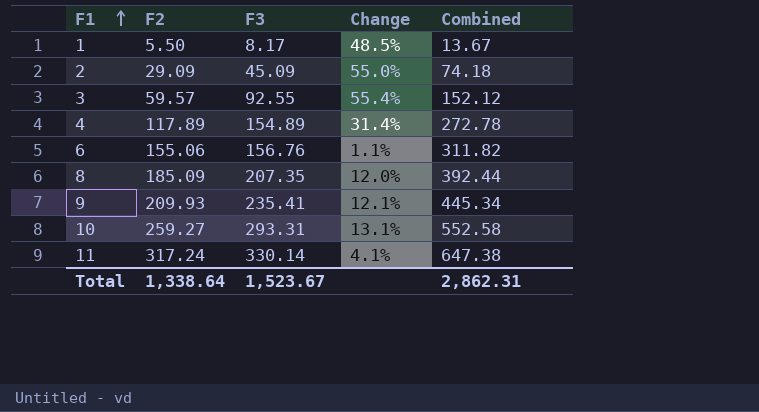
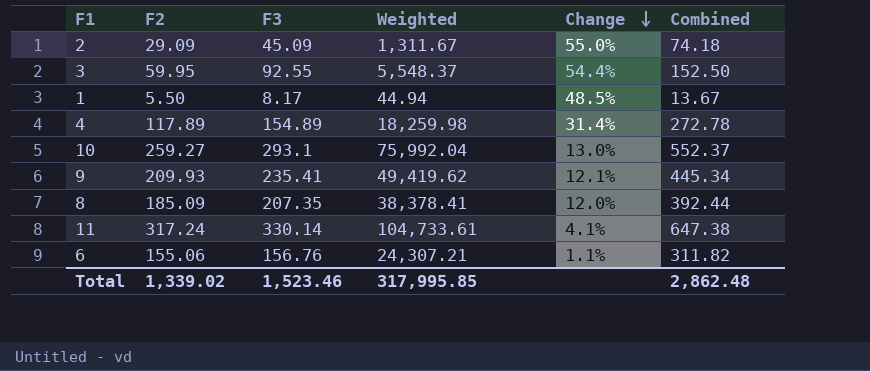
row order: F1 ascending -> Change descending
column Weighted | formula: none -> [F2] * [F3]
3 | F2: 59.57 -> 59.95
3 | Change: 55.4% -> 54.4%
3 | Combined: 152.12 -> 152.50
10 | F3: 293.31 -> 293.1
10 | Change: 13.1% -> 13.0%
10 | Combined: 552.58 -> 552.37
Total | F2: 1,338.64 -> 1,339.02
Total | F3: 1,523.67 -> 1,523.46
Total | Combined: 2,862.31 -> 2,862.48

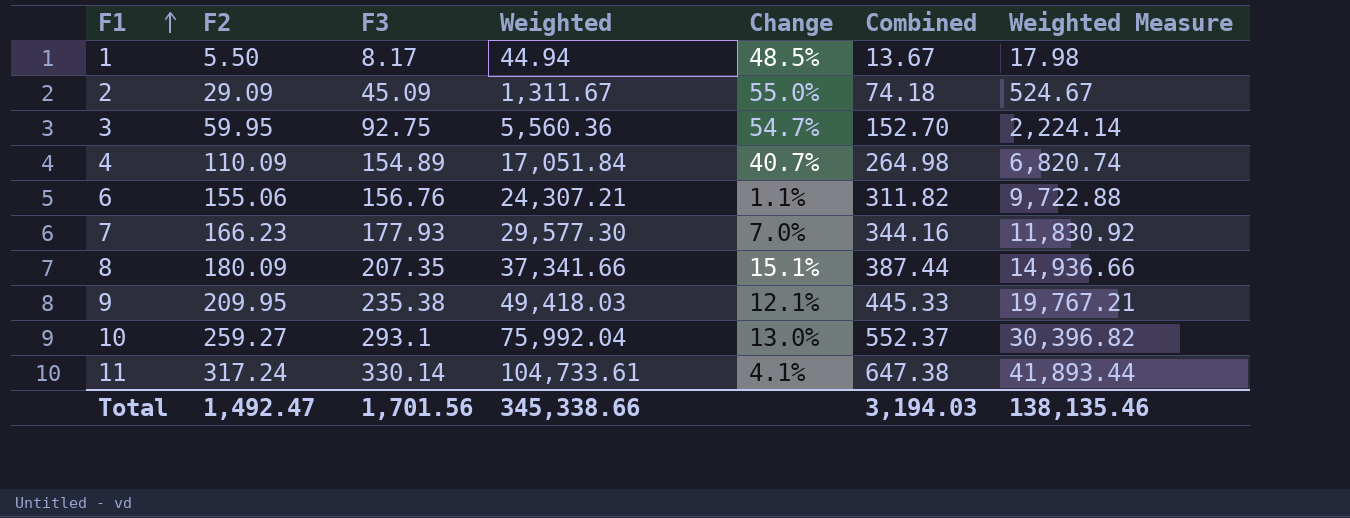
row order: Change descending -> F1 ascending
column Weighted Measure | formula: none -> [Weighted] * 0.4
3 | F3: 92.55 -> 92.75
3 | Weighted: 5,548.37 -> 5,560.36
3 | Change: 54.4% -> 54.7%
3 | Combined: 152.50 -> 152.70
4 | F2: 117.89 -> 110.09
4 | Weighted: 18,259.98 -> 17,051.84
4 | Change: 31.4% -> 40.7%
4 | Combined: 272.78 -> 264.98
row 7: none -> 166.23 | 177.93 | 29,577.30 | 7.0% | 344.16 | 11,830.92
8 | F2: 185.09 -> 180.09
8 | Weighted: 38,378.41 -> 37,341.66
8 | Change: 12.0% -> 15.1%
8 | Combined: 392.44 -> 387.44
9 | F2: 209.93 -> 209.95
9 | F3: 235.41 -> 235.38
9 | Weighted: 49,419.62 -> 49,418.03
9 | Combined: 445.34 -> 445.33
Total | F2: 1,339.02 -> 1,492.47
Total | F3: 1,523.46 -> 1,701.56
Total | Weighted: 317,995.85 -> 345,338.66
Total | Combined: 2,862.48 -> 3,194.03

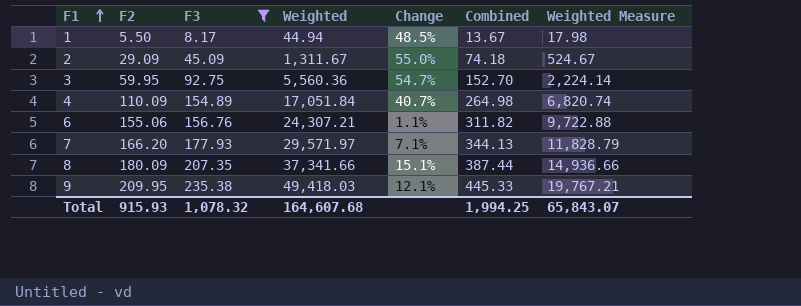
filter: none -> F3 <= 235.38
7 | F2: 166.23 -> 166.20
7 | Weighted: 29,577.30 -> 29,571.97
7 | Change: 7.0% -> 7.1%
7 | Combined: 344.16 -> 344.13
7 | Weighted Measure: 11,830.92 -> 11,828.79
Total | F2: 1,492.47 -> 915.93
Total | F3: 1,701.56 -> 1,078.32
Total | Weighted: 345,338.66 -> 164,607.68
Total | Combined: 3,194.03 -> 1,994.25
Total | Weighted Measure: 138,135.46 -> 65,843.07

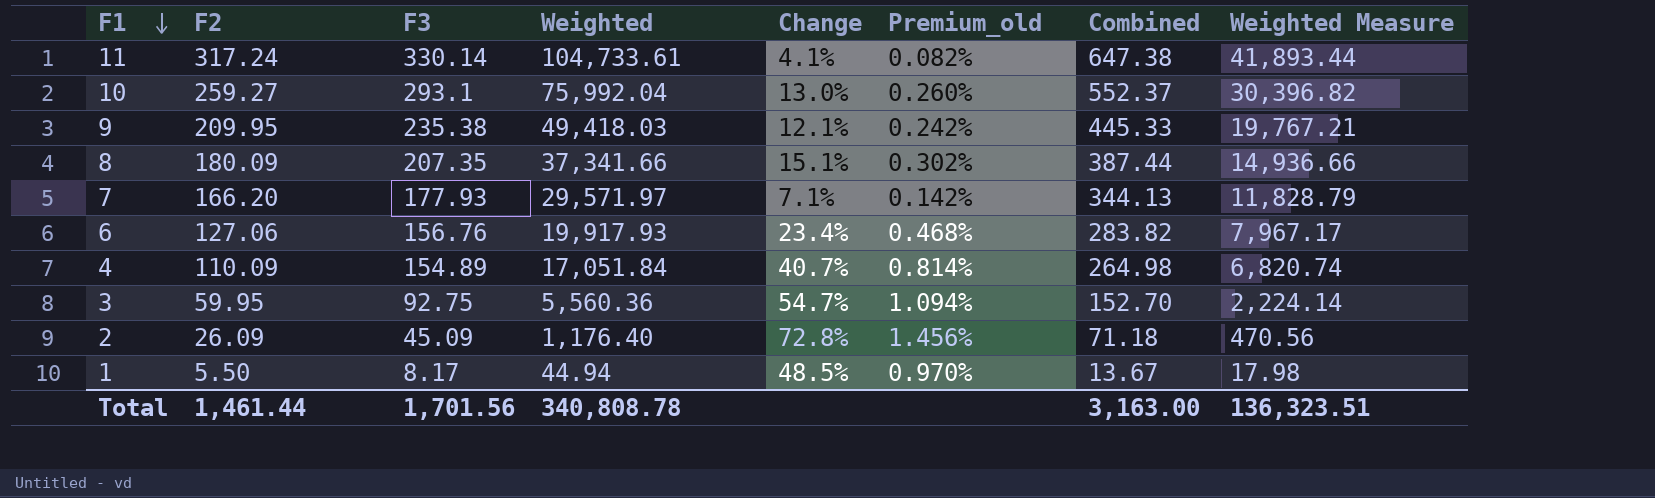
filter: F3 <= 235.38 -> none
row order: F1 ascending -> F1 descending
column Premium_old | formula: none -> [Change] * 0.02
6 | F2: 155.06 -> 127.06
6 | Weighted: 24,307.21 -> 19,917.93
6 | Change: 1.1% -> 23.4%
6 | Combined: 311.82 -> 283.82
6 | Weighted Measure: 9,722.88 -> 7,967.17
2 | F2: 29.09 -> 26.09
2 | Weighted: 1,311.67 -> 1,176.40
2 | Change: 55.0% -> 72.8%
2 | Combined: 74.18 -> 71.18
2 | Weighted Measure: 524.67 -> 470.56
Total | F2: 915.93 -> 1,461.44
Total | F3: 1,078.32 -> 1,701.56
Total | Weighted: 164,607.68 -> 340,808.78
Total | Combined: 1,994.25 -> 3,163.00
Total | Weighted Measure: 65,843.07 -> 136,323.51

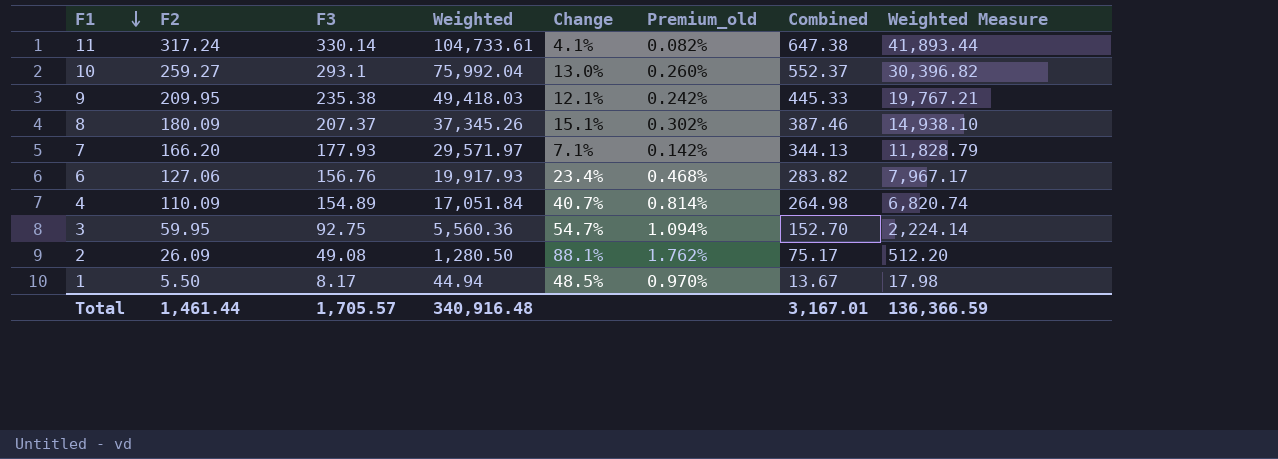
8 | F3: 207.35 -> 207.37
8 | Weighted: 37,341.66 -> 37,345.26
8 | Combined: 387.44 -> 387.46
8 | Weighted Measure: 14,936.66 -> 14,938.10
2 | F3: 45.09 -> 49.08
2 | Weighted: 1,176.40 -> 1,280.50
2 | Change: 72.8% -> 88.1%
2 | Premium_old: 1.456% -> 1.762%
2 | Combined: 71.18 -> 75.17
2 | Weighted Measure: 470.56 -> 512.20
Total | F3: 1,701.56 -> 1,705.57
Total | Weighted: 340,808.78 -> 340,916.48
Total | Combined: 3,163.00 -> 3,167.01
Total | Weighted Measure: 136,323.51 -> 136,366.59

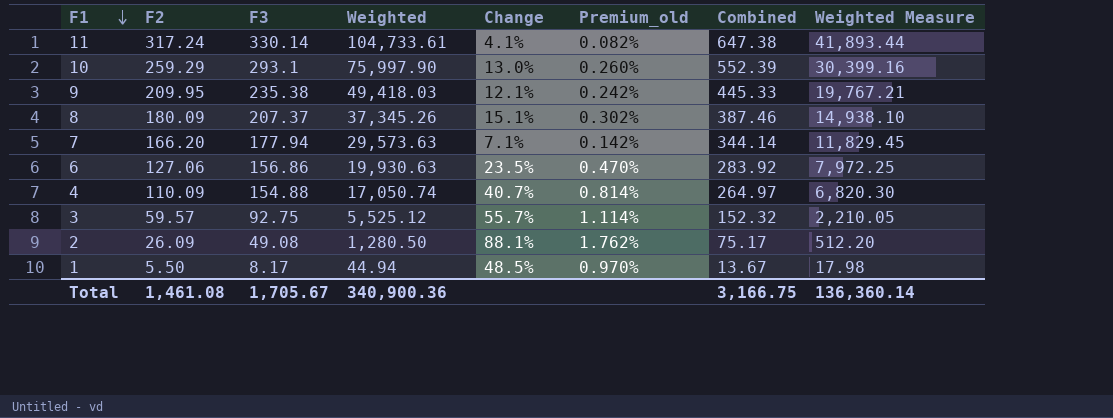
10 | F2: 259.27 -> 259.29
10 | Weighted: 75,992.04 -> 75,997.90
10 | Combined: 552.37 -> 552.39
10 | Weighted Measure: 30,396.82 -> 30,399.16
7 | F3: 177.93 -> 177.94
7 | Weighted: 29,571.97 -> 29,573.63
7 | Combined: 344.13 -> 344.14
7 | Weighted Measure: 11,828.79 -> 11,829.45
6 | F3: 156.76 -> 156.86
6 | Weighted: 19,917.93 -> 19,930.63
6 | Change: 23.4% -> 23.5%
6 | Premium_old: 0.468% -> 0.470%
6 | Combined: 283.82 -> 283.92
6 | Weighted Measure: 7,967.17 -> 7,972.25
4 | F3: 154.89 -> 154.88
4 | Weighted: 17,051.84 -> 17,050.74
4 | Combined: 264.98 -> 264.97
4 | Weighted Measure: 6,820.74 -> 6,820.30
3 | F2: 59.95 -> 59.57
3 | Weighted: 5,560.36 -> 5,525.12
3 | Change: 54.7% -> 55.7%
3 | Premium_old: 1.094% -> 1.114%
3 | Combined: 152.70 -> 152.32
3 | Weighted Measure: 2,224.14 -> 2,210.05
Total | F2: 1,461.44 -> 1,461.08
Total | F3: 1,705.57 -> 1,705.67
Total | Weighted: 340,916.48 -> 340,900.36
Total | Combined: 3,167.01 -> 3,166.75
Total | Weighted Measure: 136,366.59 -> 136,360.14

